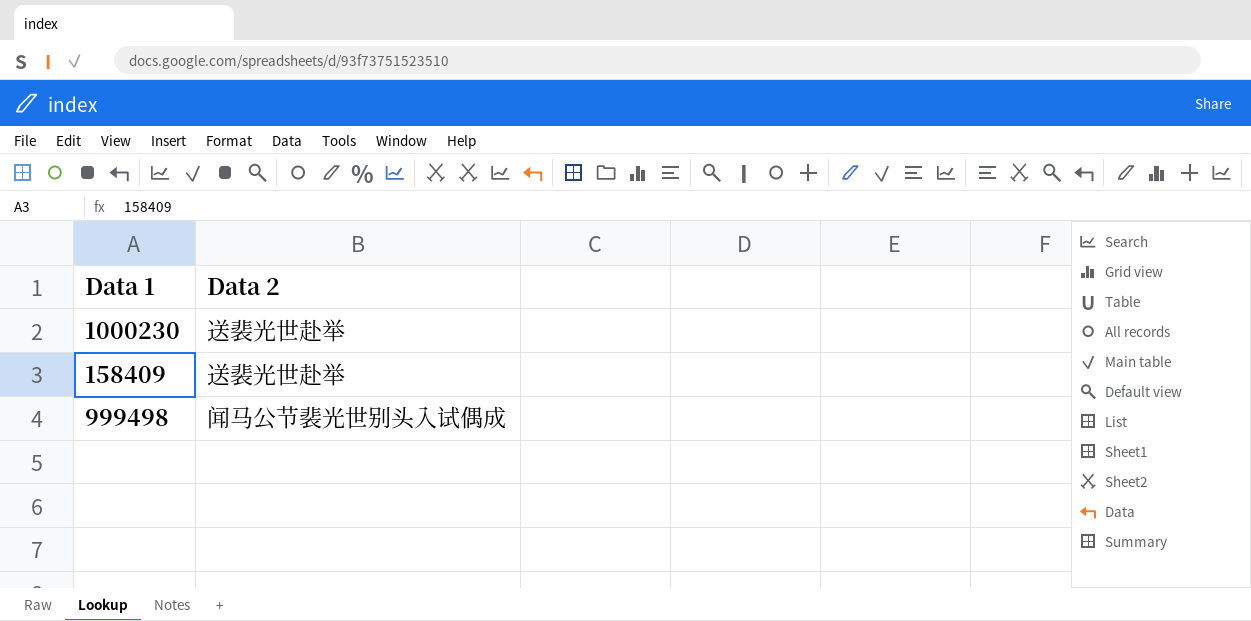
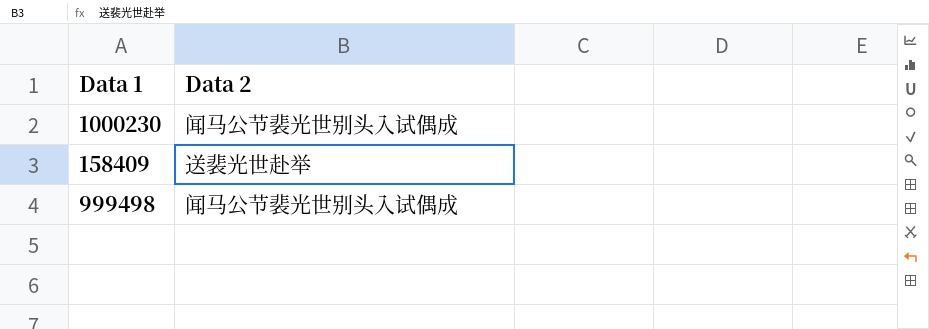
1000230 | Data 2: 送裴光世赴举 -> 闻马公节裴光世别头入试偶成

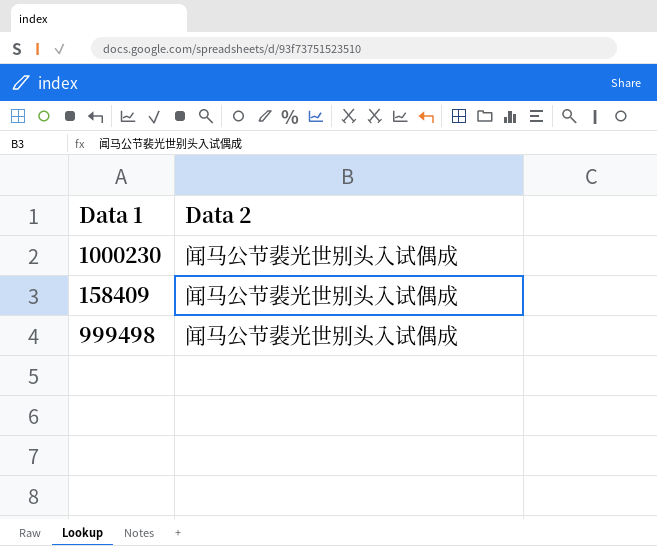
158409 | Data 2: 送裴光世赴举 -> 闻马公节裴光世别头入试偶成

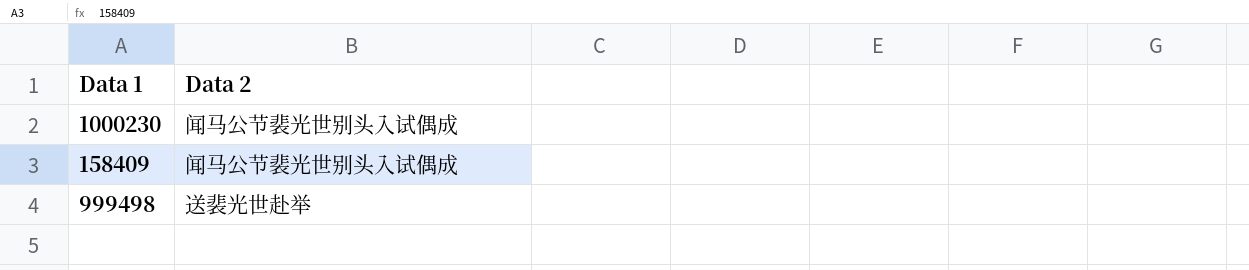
999498 | Data 2: 闻马公节裴光世别头入试偶成 -> 送裴光世赴举

